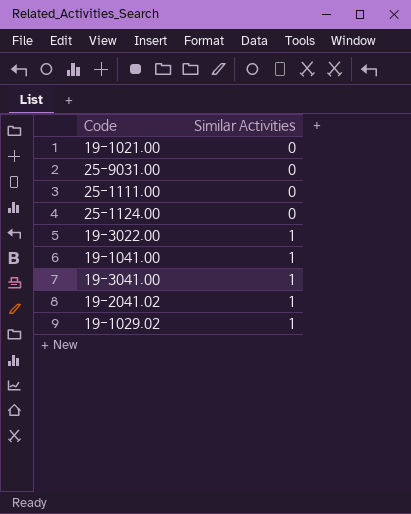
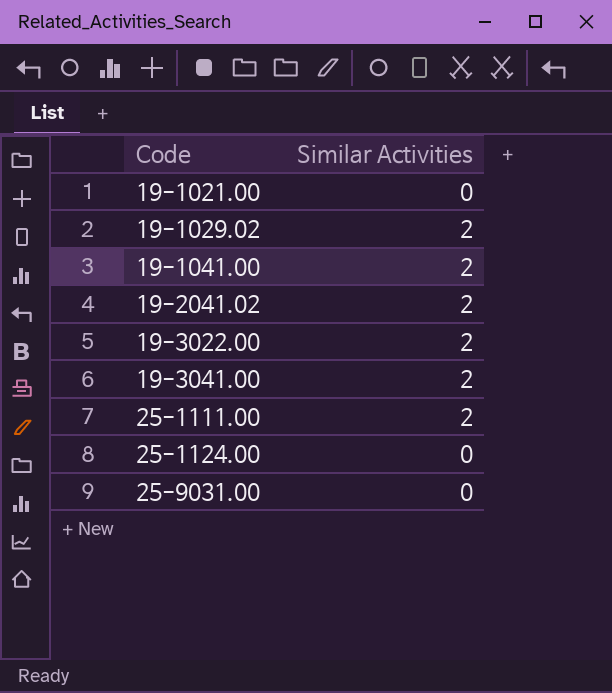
row order: Similar Activities ascending -> Code ascending
19-1029.02 | Similar Activities: 1 -> 2
19-1041.00 | Similar Activities: 1 -> 2
19-2041.02 | Similar Activities: 1 -> 2
19-3022.00 | Similar Activities: 1 -> 2
19-3041.00 | Similar Activities: 1 -> 2
25-1111.00 | Similar Activities: 0 -> 2

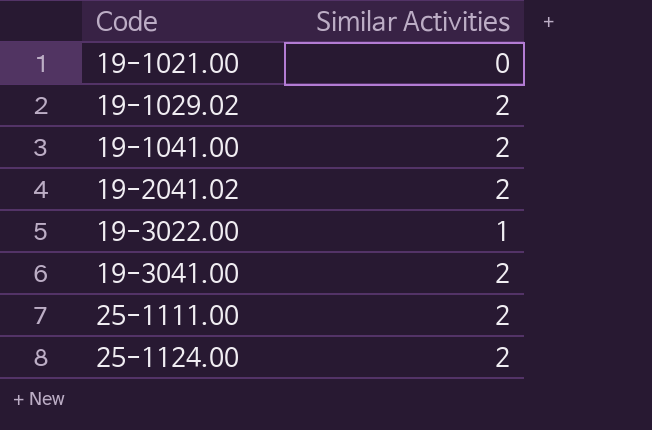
row 25-9031.00: 0 -> none
19-3022.00 | Similar Activities: 2 -> 1
25-1124.00 | Similar Activities: 0 -> 2

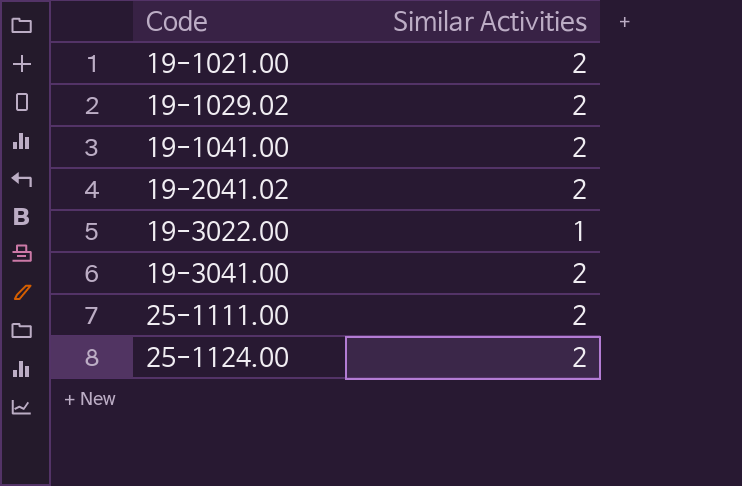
19-1021.00 | Similar Activities: 0 -> 2

